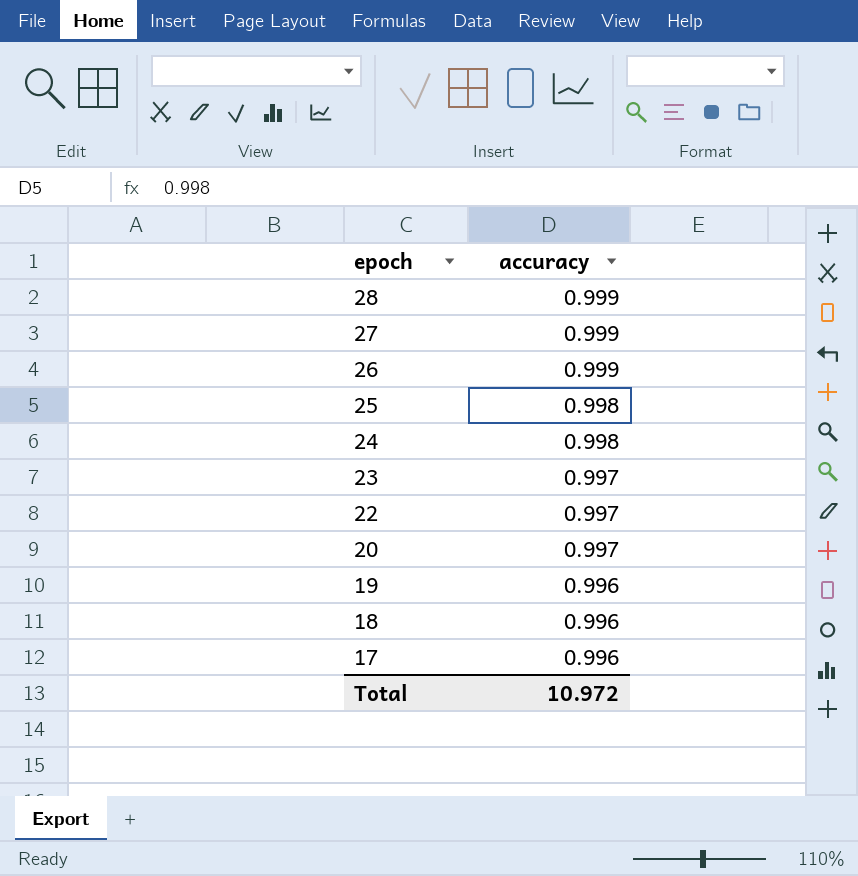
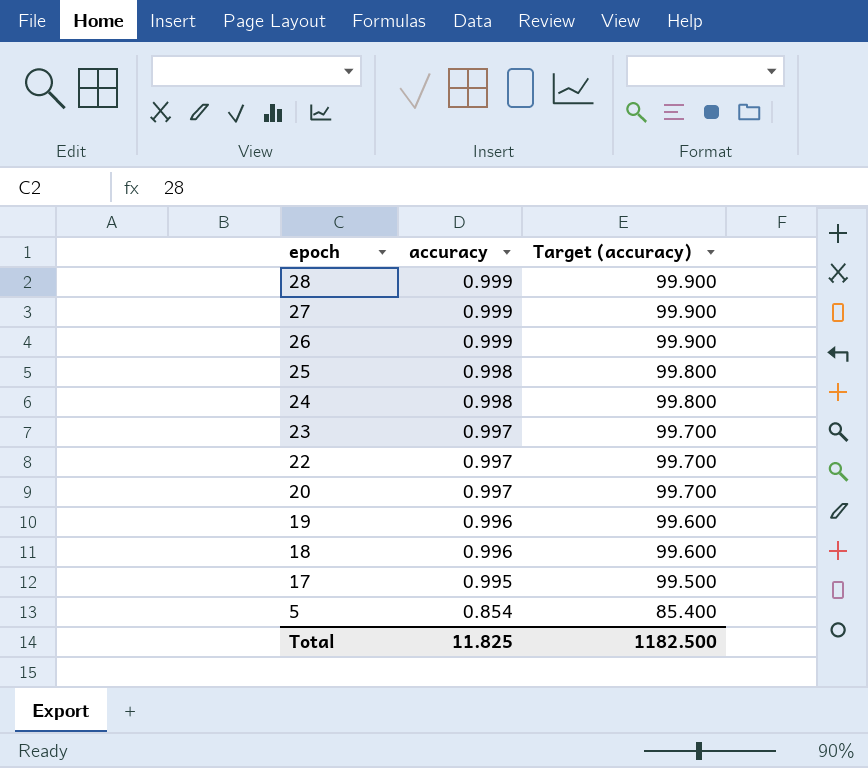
column Target (accuracy) | formula: none -> [accuracy] * 100
17 | accuracy: 0.996 -> 0.995
row 5: none -> 0.854 | 85.400
Total | accuracy: 10.972 -> 11.825

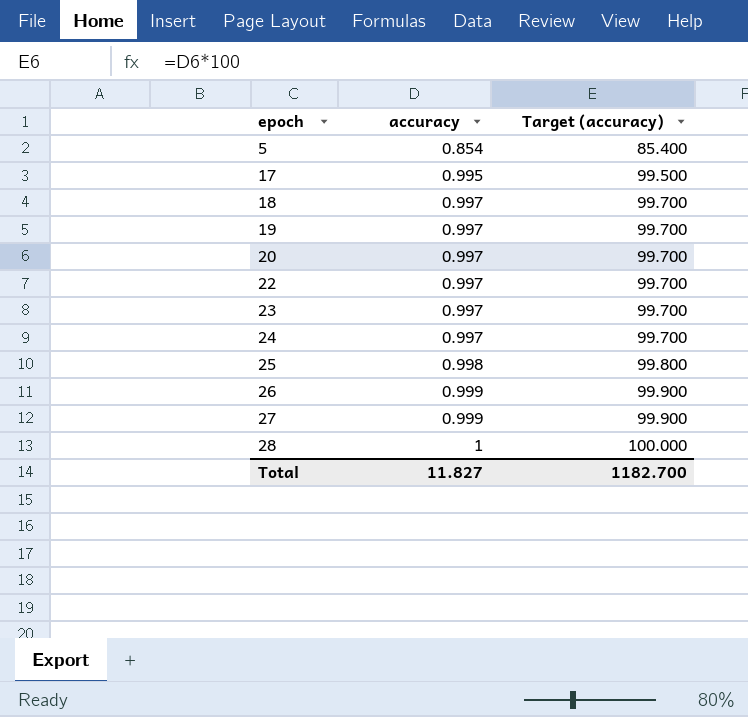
row order: epoch descending -> epoch ascending
18 | accuracy: 0.996 -> 0.997
18 | Target (accuracy): 99.600 -> 99.700
19 | accuracy: 0.996 -> 0.997
19 | Target (accuracy): 99.600 -> 99.700
24 | accuracy: 0.998 -> 0.997
24 | Target (accuracy): 99.800 -> 99.700
28 | accuracy: 0.999 -> 1
28 | Target (accuracy): 99.900 -> 100.000
Total | accuracy: 11.825 -> 11.827
Total | Target (accuracy): 1182.500 -> 1182.700

